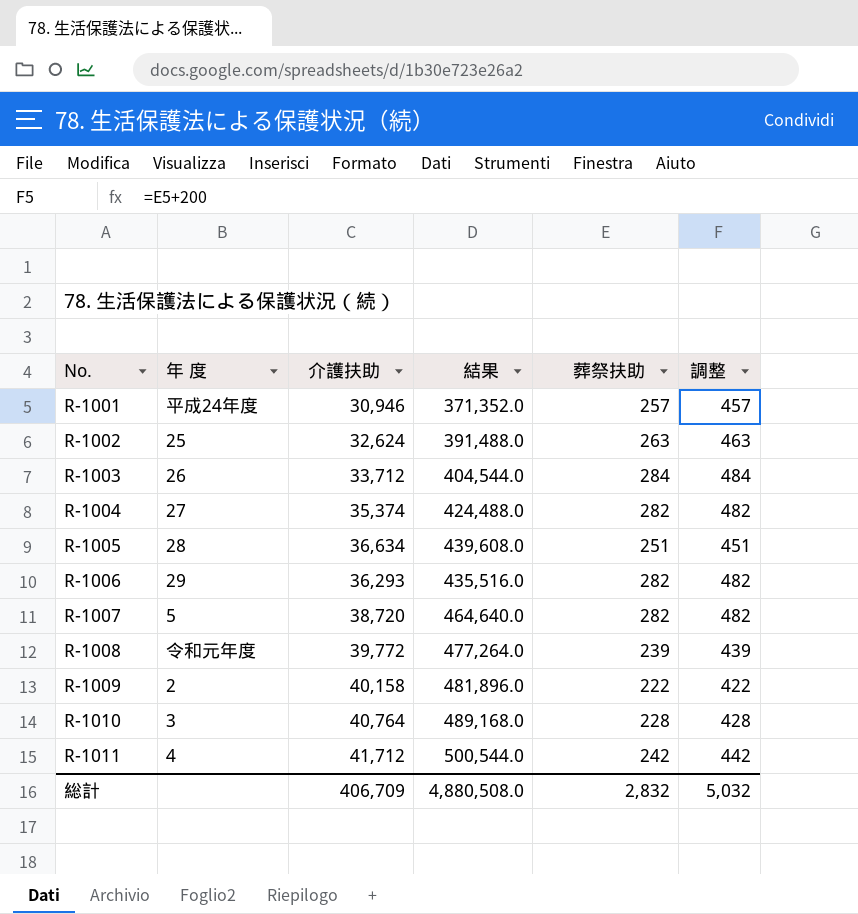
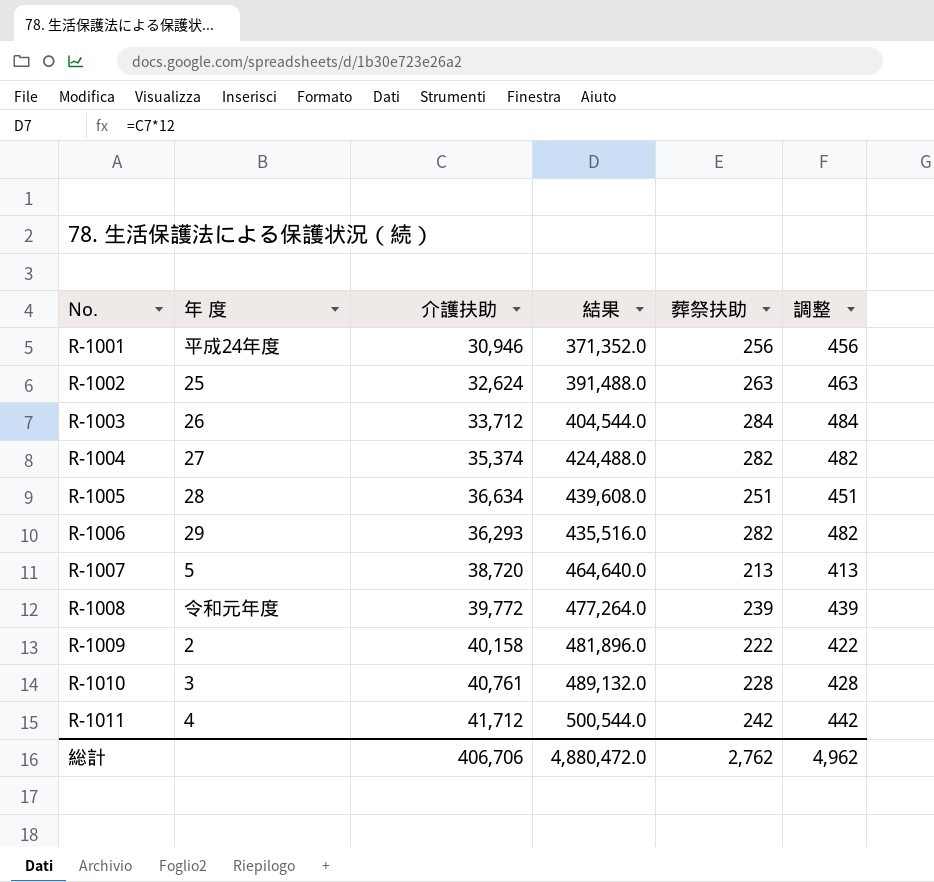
R-1001 | 葬祭扶助: 257 -> 256
R-1001 | 調整: 457 -> 456
R-1007 | 葬祭扶助: 282 -> 213
R-1007 | 調整: 482 -> 413
R-1010 | 介護扶助: 40,764 -> 40,761
R-1010 | 結果: 489,168.0 -> 489,132.0
総計 | 介護扶助: 406,709 -> 406,706
総計 | 結果: 4,880,508.0 -> 4,880,472.0
総計 | 葬祭扶助: 2,832 -> 2,762
総計 | 調整: 5,032 -> 4,962

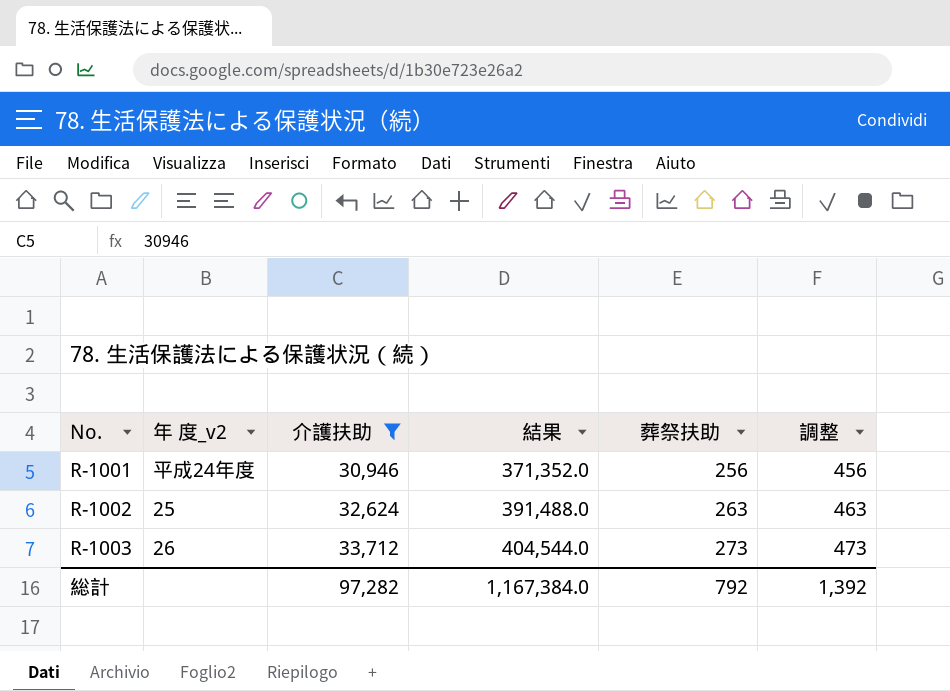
filter: none -> 介護扶助 <= 33,712
column name: 年 度 -> 年 度_v2
R-1003 | 葬祭扶助: 284 -> 273
R-1003 | 調整: 484 -> 473
総計 | 介護扶助: 406,706 -> 97,282
総計 | 結果: 4,880,472.0 -> 1,167,384.0
総計 | 葬祭扶助: 2,762 -> 792
総計 | 調整: 4,962 -> 1,392

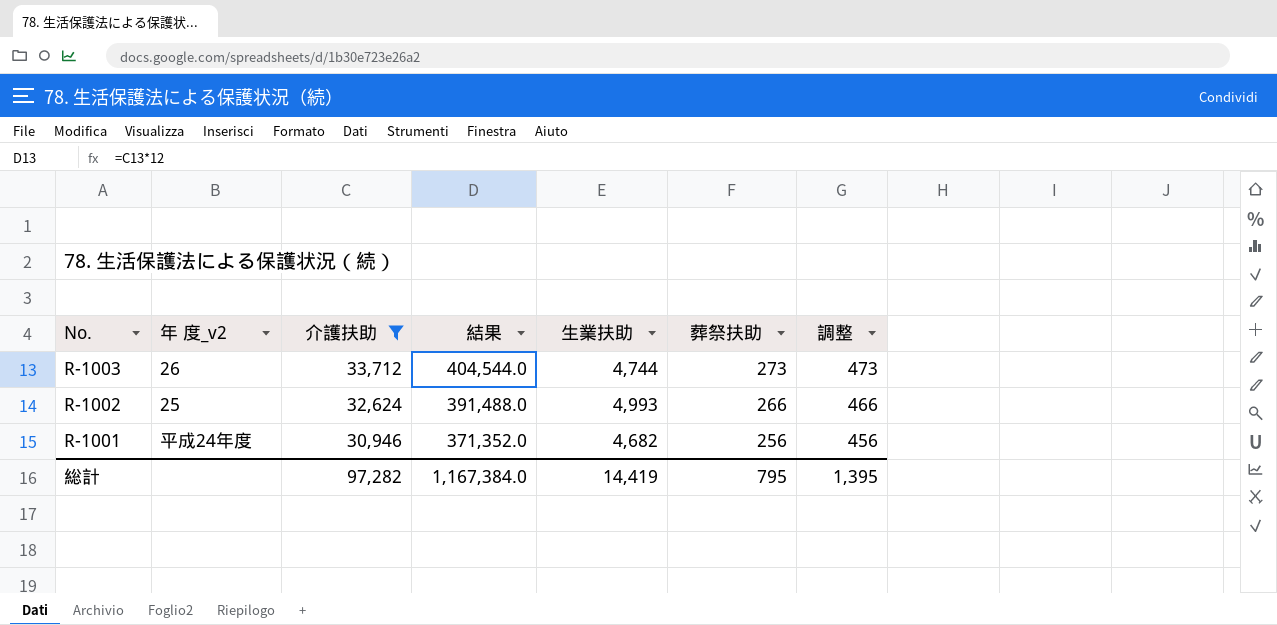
row order: No. ascending -> No. descending
column 生業扶助 | position: none -> 5
R-1002 | 葬祭扶助: 263 -> 266
R-1002 | 調整: 463 -> 466
総計 | 葬祭扶助: 792 -> 795
総計 | 調整: 1,392 -> 1,395

